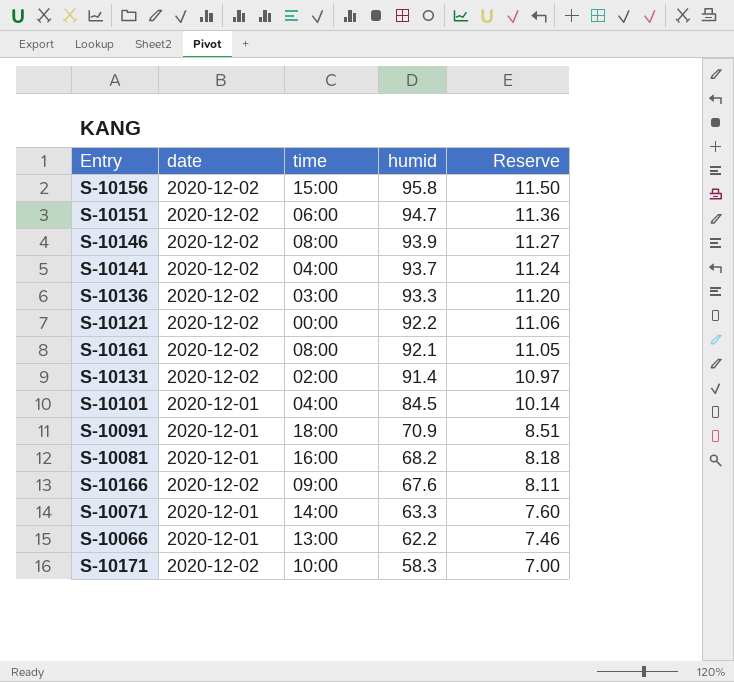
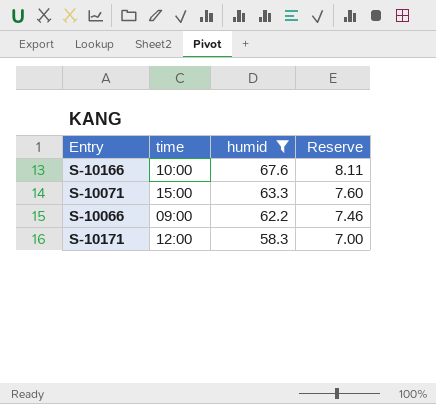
filter: none -> humid <= 67.6
column date | position: 2 -> none
S-10166 | time: 09:00 -> 10:00
S-10071 | time: 14:00 -> 15:00
S-10066 | time: 13:00 -> 09:00
S-10171 | time: 10:00 -> 12:00

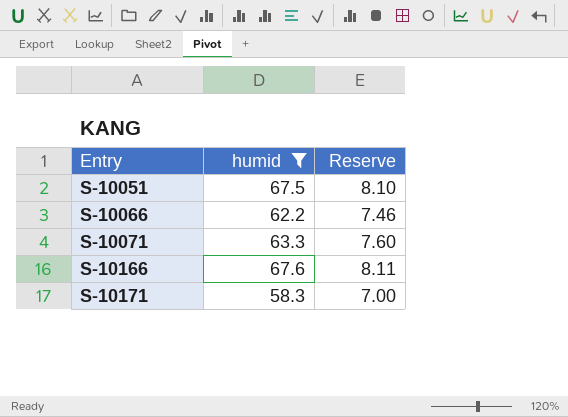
row order: humid descending -> Entry ascending
column time | position: 2 -> none
row S-10051: none -> 67.5 | 8.10

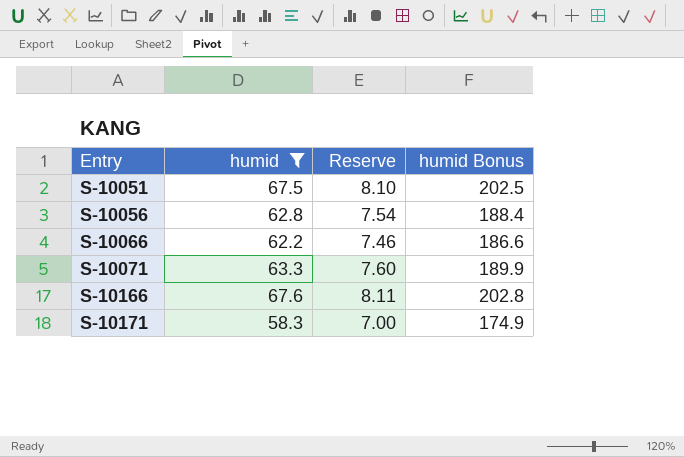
column humid Bonus | formula: none -> [humid] * 3
row S-10056: none -> 62.8 | 7.54 | 188.4

